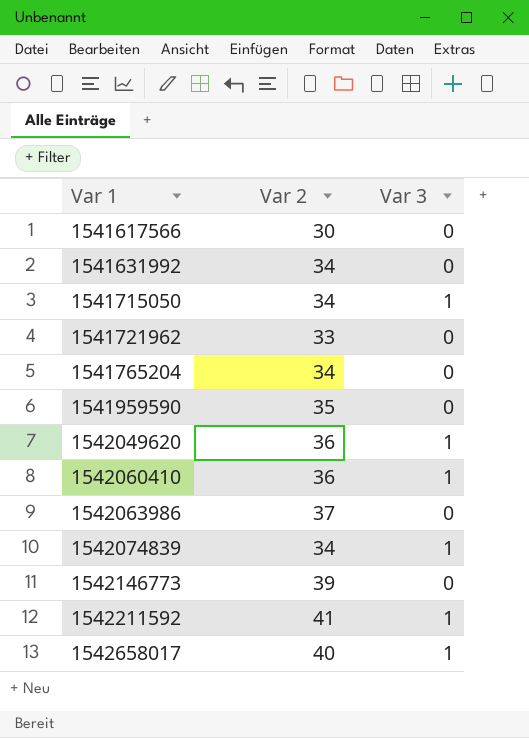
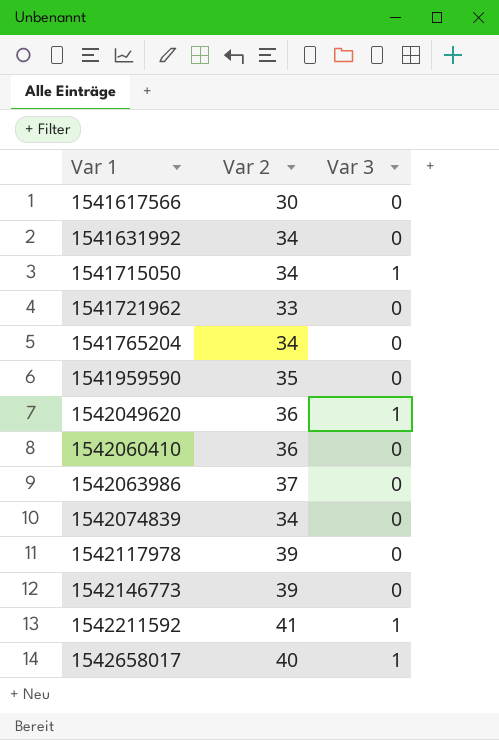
1542060410 | Var 3: 1 -> 0
1542074839 | Var 3: 1 -> 0
row 1542117978: none -> 39 | 0

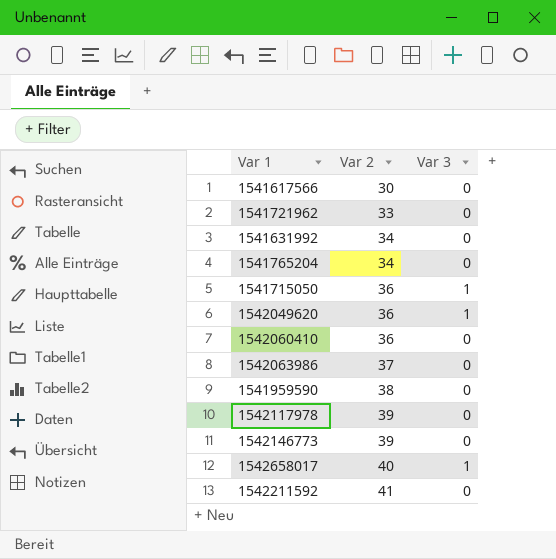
row order: Var 1 ascending -> Var 2 ascending
row 1542074839: 34 | 0 -> none
1541715050 | Var 2: 34 -> 36
1541959590 | Var 2: 35 -> 38
1542211592 | Var 3: 1 -> 0

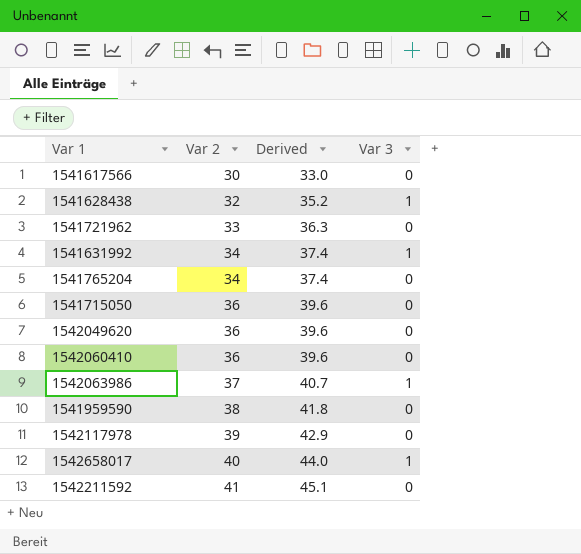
column Derived | formula: none -> [Var 2] * 1.1
row 1542146773: 39 | 0 -> none
row 1541628438: none -> 32 | 35.2 | 1
1541631992 | Var 3: 0 -> 1
1541715050 | Var 3: 1 -> 0
1542049620 | Var 3: 1 -> 0
1542063986 | Var 3: 0 -> 1

